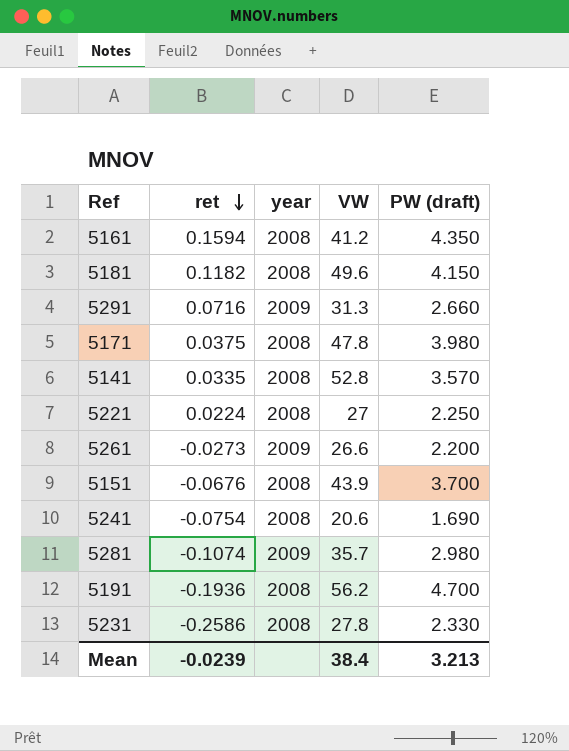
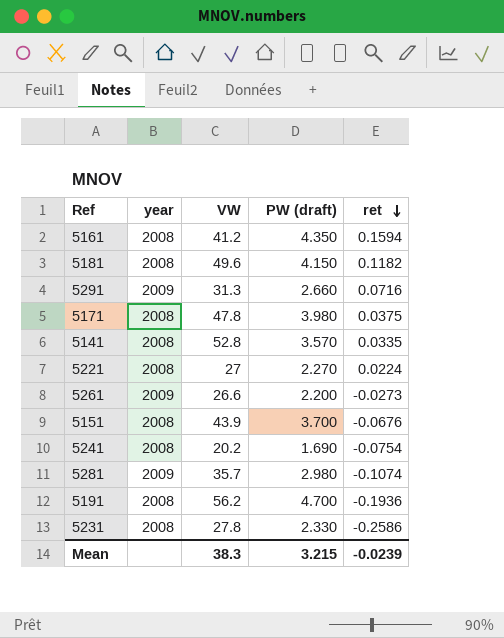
column ret | position: 2 -> 5
5221 | PW (draft): 2.250 -> 2.270
5241 | VW: 20.6 -> 20.2
Mean | VW: 38.4 -> 38.3
Mean | PW (draft): 3.213 -> 3.215

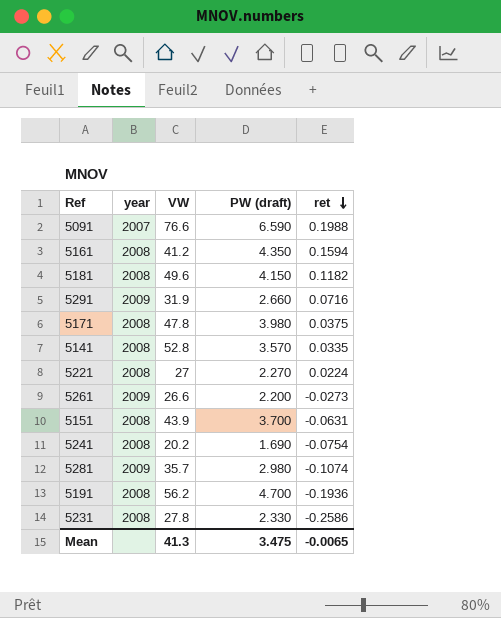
row 5091: none -> 2007 | 76.6 | 6.590 | 0.1988
5291 | VW: 31.3 -> 31.9
5151 | ret: -0.0676 -> -0.0631
Mean | VW: 38.3 -> 41.3
Mean | PW (draft): 3.215 -> 3.475
Mean | ret: -0.0239 -> -0.0065

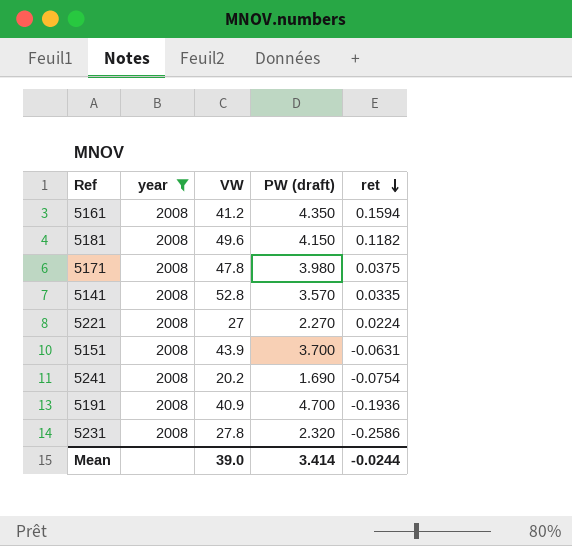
filter: none -> year = 2008
5191 | VW: 56.2 -> 40.9
5231 | PW (draft): 2.330 -> 2.320
Mean | VW: 41.3 -> 39.0
Mean | PW (draft): 3.475 -> 3.414
Mean | ret: -0.0065 -> -0.0244

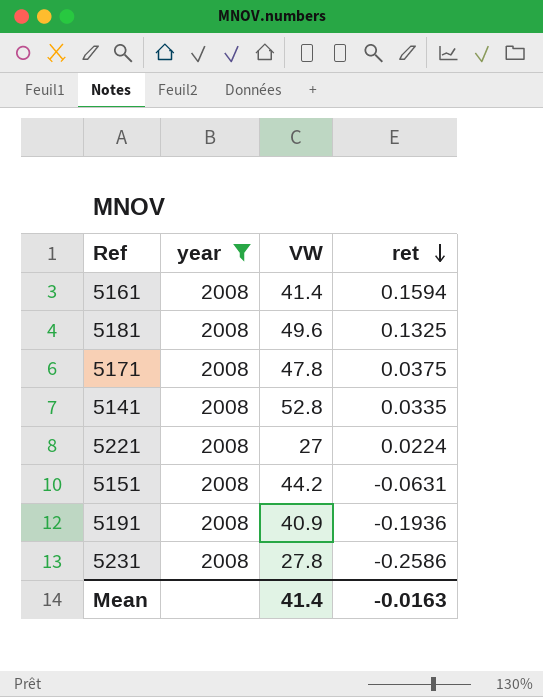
column PW (draft) | position: 4 -> none
row 5241: 2008 | 20.2 | 1.690 | -0.0754 -> none
5161 | VW: 41.2 -> 41.4
5181 | ret: 0.1182 -> 0.1325
5151 | VW: 43.9 -> 44.2
Mean | VW: 39.0 -> 41.4
Mean | ret: -0.0244 -> -0.0163

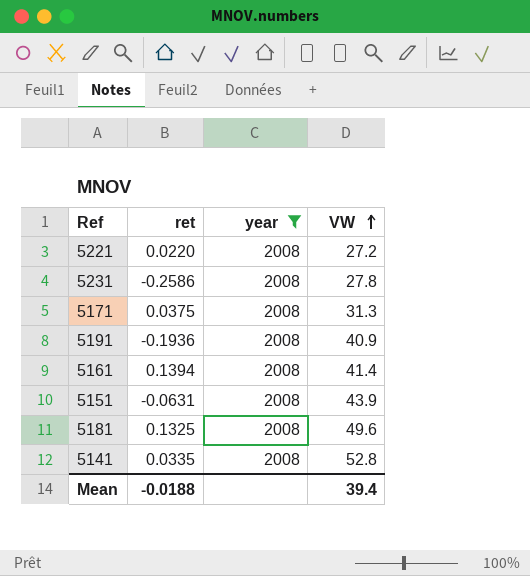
row order: ret descending -> VW ascending
column ret | position: 4 -> 2
5221 | ret: 0.0224 -> 0.0220
5221 | VW: 27 -> 27.2
5171 | VW: 47.8 -> 31.3
5161 | ret: 0.1594 -> 0.1394
5151 | VW: 44.2 -> 43.9
Mean | ret: -0.0163 -> -0.0188
Mean | VW: 41.4 -> 39.4

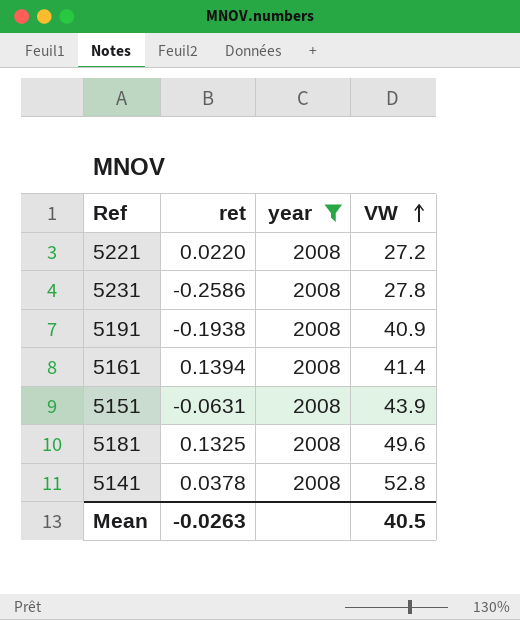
row 5171: 0.0375 | 2008 | 31.3 -> none
5191 | ret: -0.1936 -> -0.1938
5141 | ret: 0.0335 -> 0.0378
Mean | ret: -0.0188 -> -0.0263
Mean | VW: 39.4 -> 40.5

